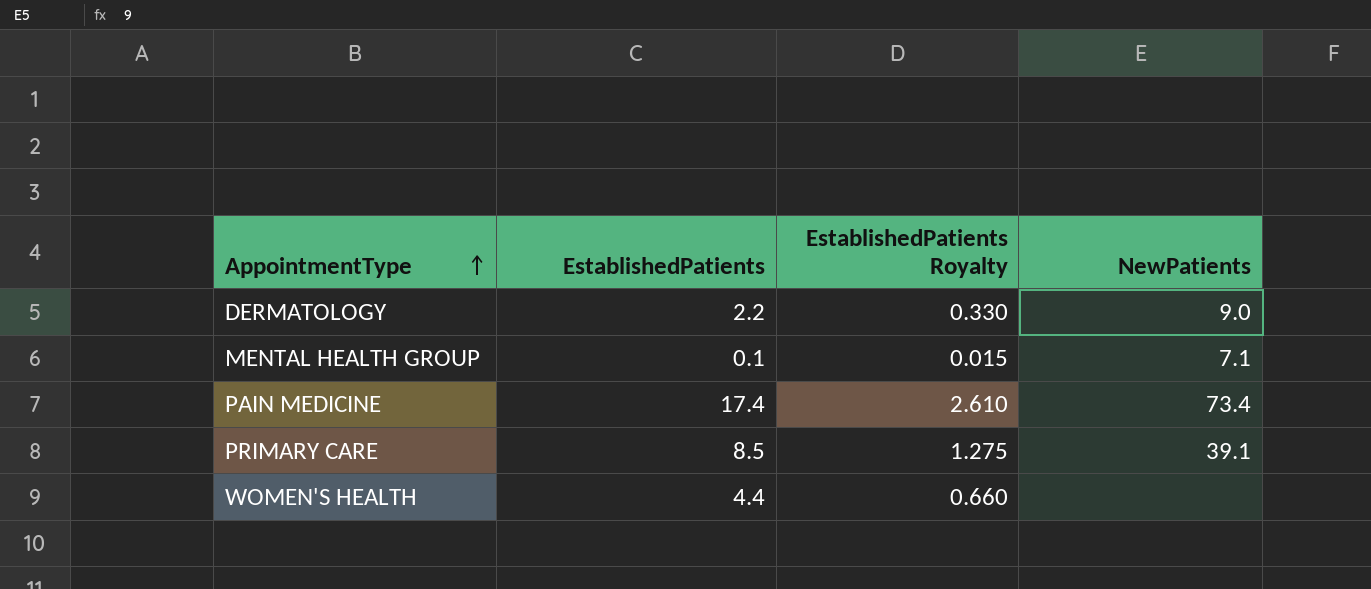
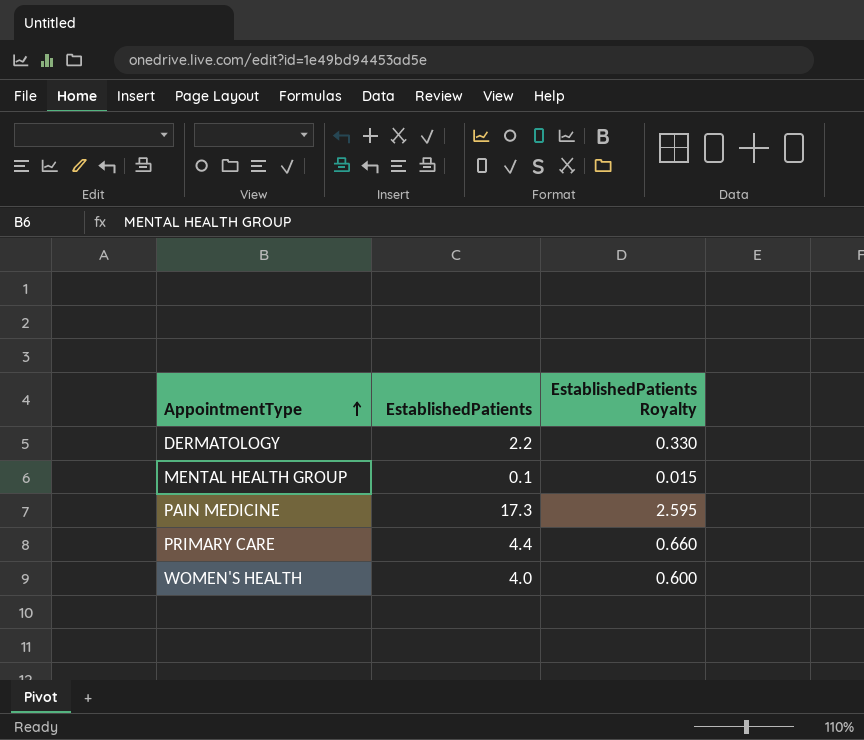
column NewPatients | position: 4 -> none
PAIN MEDICINE | EstablishedPatients: 17.4 -> 17.3
PAIN MEDICINE | EstablishedPatients Royalty: 2.610 -> 2.595
PRIMARY CARE | EstablishedPatients: 8.5 -> 4.4
PRIMARY CARE | EstablishedPatients Royalty: 1.275 -> 0.660
WOMEN'S HEALTH | EstablishedPatients: 4.4 -> 4.0
WOMEN'S HEALTH | EstablishedPatients Royalty: 0.660 -> 0.600

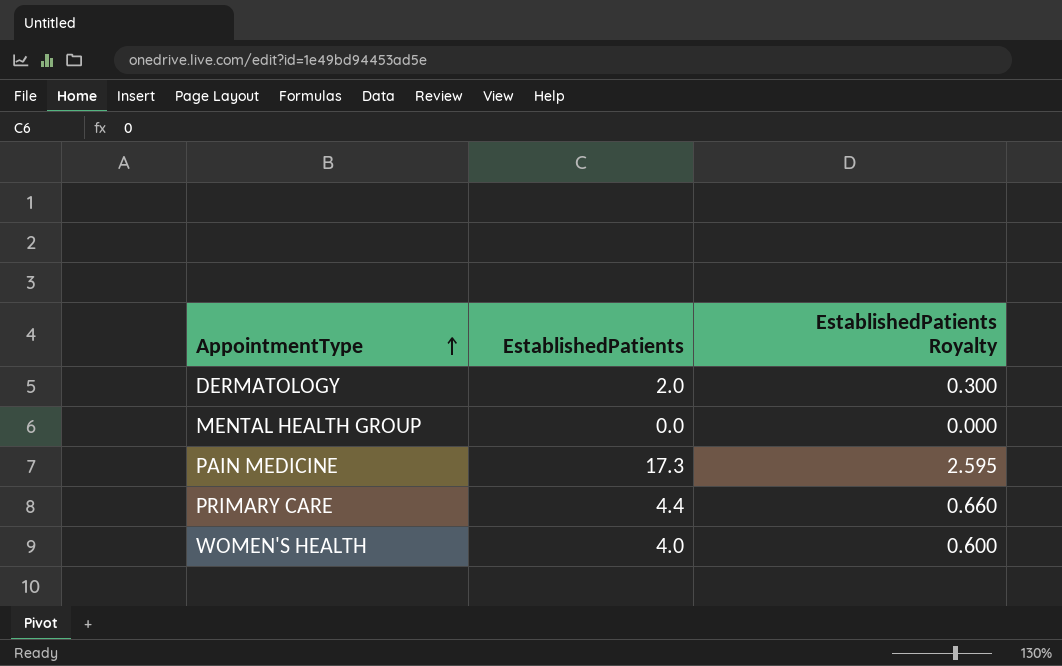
DERMATOLOGY | EstablishedPatients: 2.2 -> 2.0
DERMATOLOGY | EstablishedPatients Royalty: 0.330 -> 0.300
MENTAL HEALTH GROUP | EstablishedPatients: 0.1 -> 0.0
MENTAL HEALTH GROUP | EstablishedPatients Royalty: 0.015 -> 0.000

